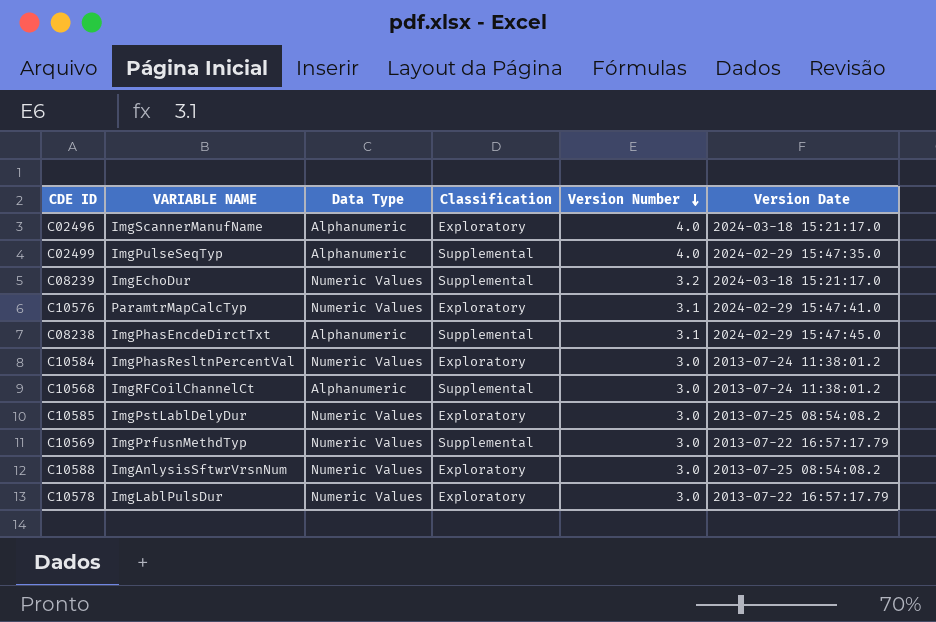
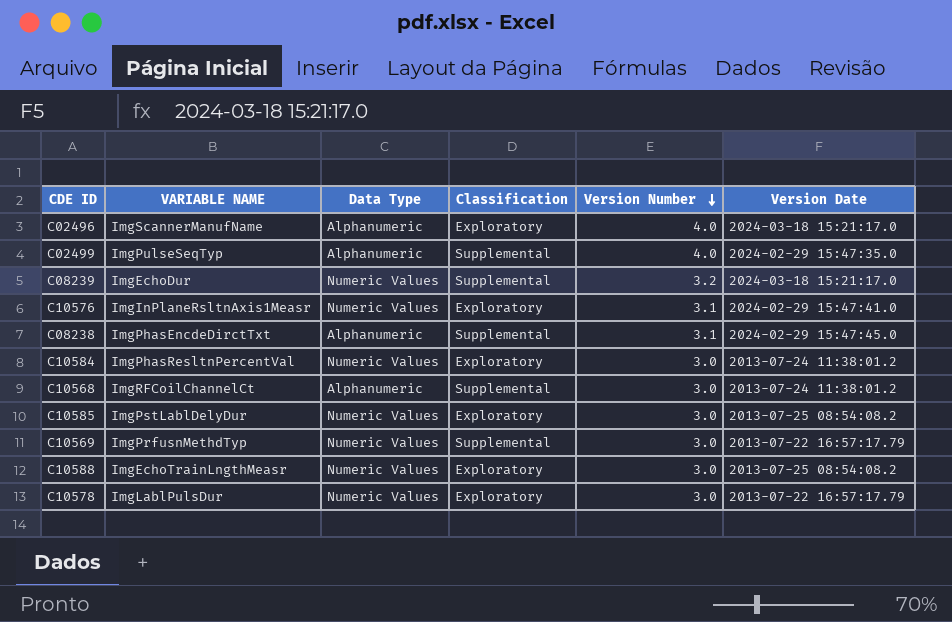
C10576 | VARIABLE NAME: ParamtrMapCalcTyp -> ImgInPlaneRsltnAxis1Measr
C10588 | VARIABLE NAME: ImgAnlysisSftwrVrsnNum -> ImgEchoTrainLngthMeasr

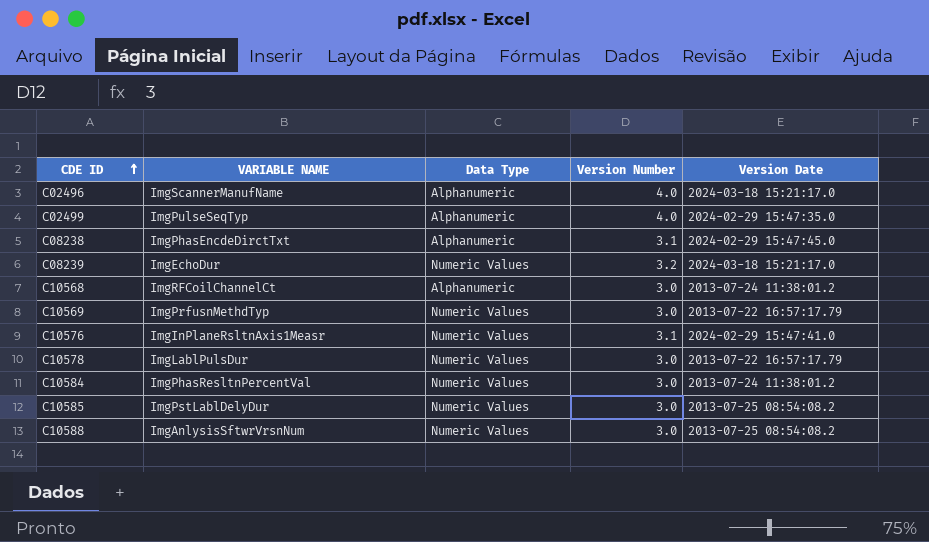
row order: Version Number descending -> CDE ID ascending
column Classification | position: 4 -> none
C10588 | VARIABLE NAME: ImgEchoTrainLngthMeasr -> ImgAnlysisSftwrVrsnNum

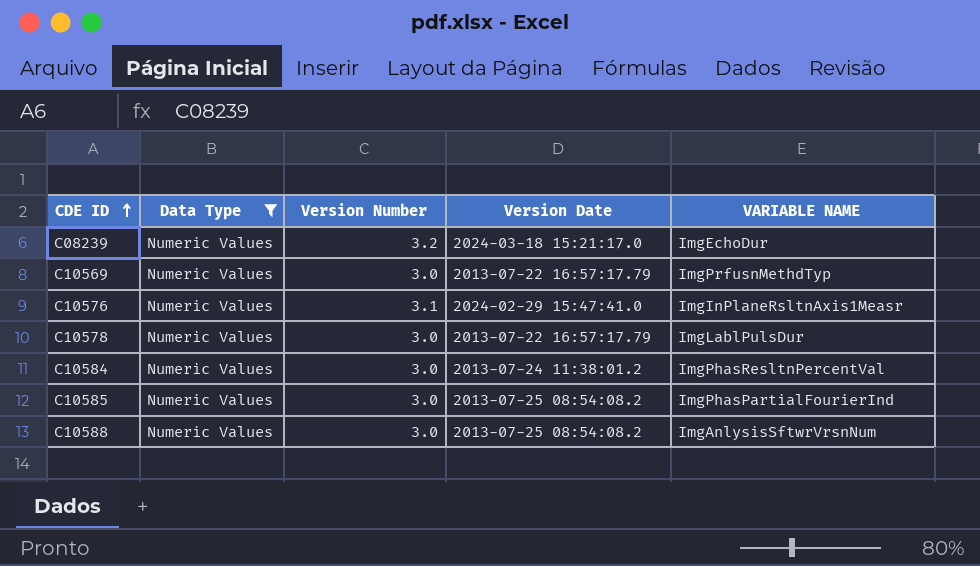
filter: none -> Data Type = Numeric Values
column VARIABLE NAME | position: 2 -> 5
C10585 | VARIABLE NAME: ImgPstLablDelyDur -> ImgPhasPartialFourierInd

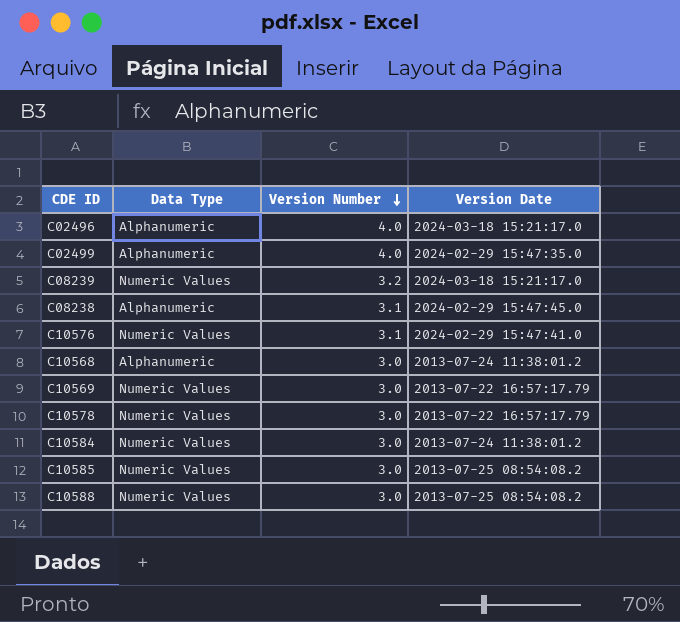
filter: Data Type = Numeric Values -> none
row order: CDE ID ascending -> Version Number descending
column VARIABLE NAME | position: 5 -> none

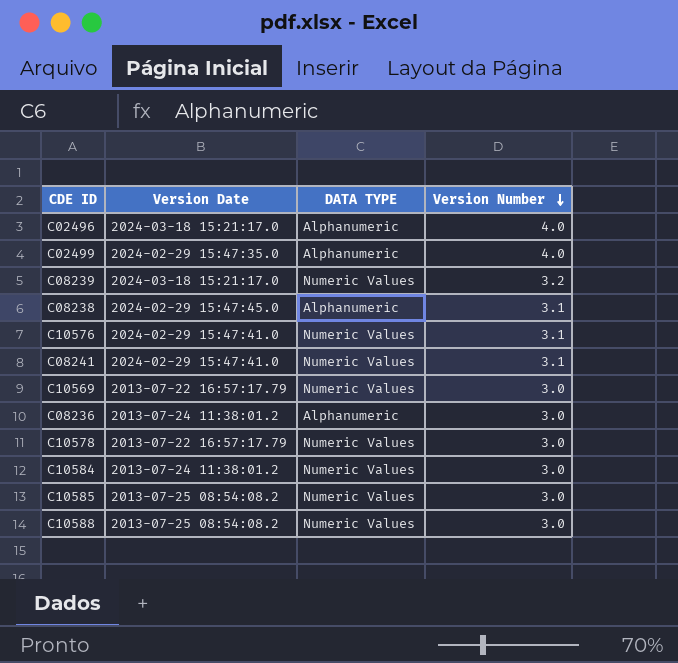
column Version Date | position: 4 -> 2
column name: Data Type -> DATA TYPE
row C10568: Alphanumeric | 3.0 | 2013-07-24 11:38:01.2 -> none
row C08241: none -> 2024-02-29 15:47:41.0 | Numeric Values | 3.1
row C08236: none -> 2013-07-24 11:38:01.2 | Alphanumeric | 3.0

